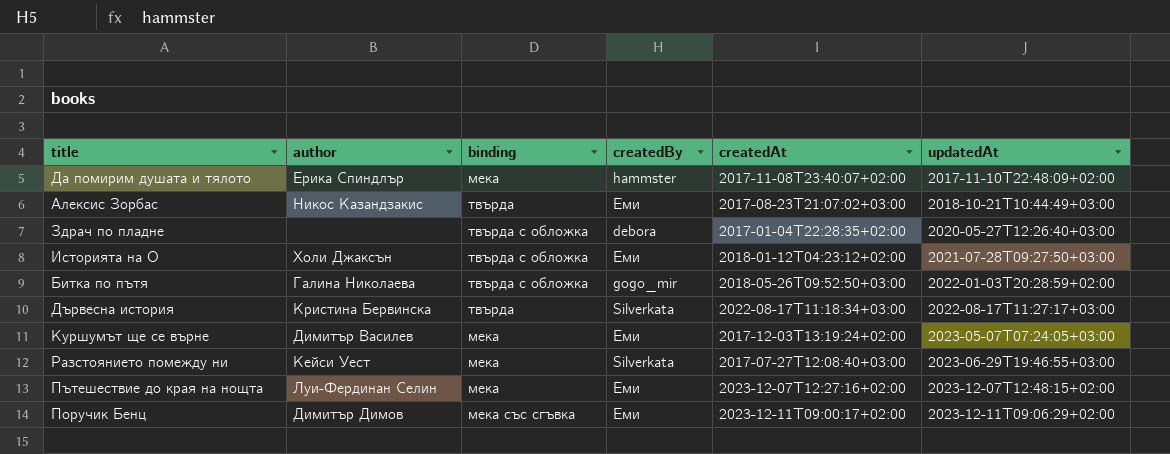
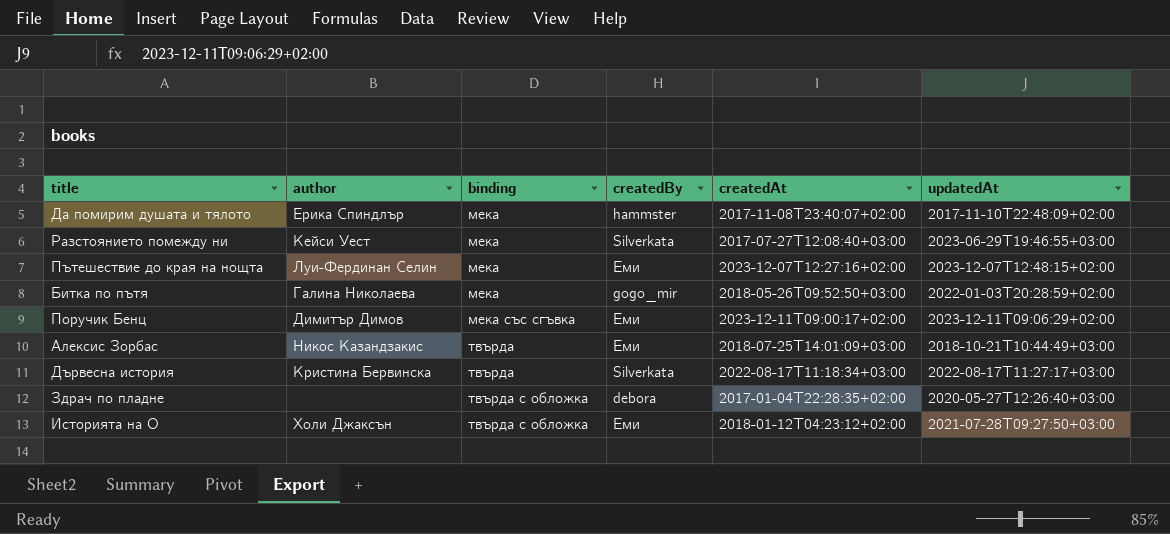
row order: updatedAt ascending -> binding ascending
row Куршумът ще се върне: Димитър Василев | мека | Еми | 2017-12-03T13:19:24+02:00 | 2023-05-07T07:24:05+03:00 -> none
Битка по пътя | binding: твърда с обложка -> мека
Алексис Зорбас | createdAt: 2017-08-23T21:07:02+03:00 -> 2018-07-25T14:01:09+03:00

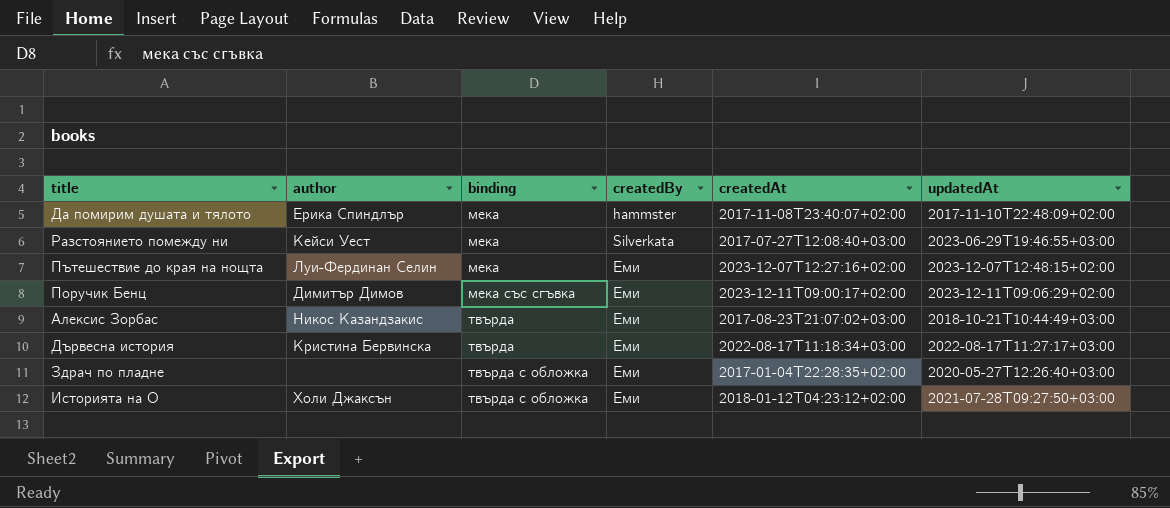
row Битка по пътя: Галина Николаева | мека | gogo_mir | 2018-05-26T09:52:50+03:00 | 2022-01-03T20:28:59+02:00 -> none
Алексис Зорбас | createdAt: 2018-07-25T14:01:09+03:00 -> 2017-08-23T21:07:02+03:00
Дървесна история | createdBy: Silverkata -> Еми
Здрач по пладне | createdBy: debora -> Еми

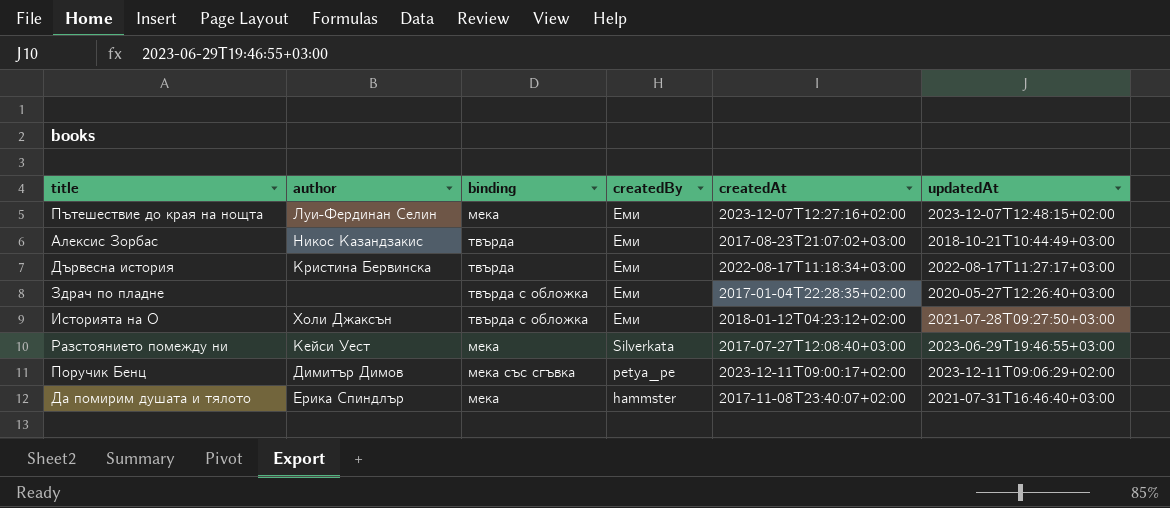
row order: binding ascending -> createdBy descending
Поручик Бенц | createdBy: Еми -> petya_pe
Да помирим душата и тялото | updatedAt: 2017-11-10T22:48:09+02:00 -> 2021-07-31T16:46:40+03:00

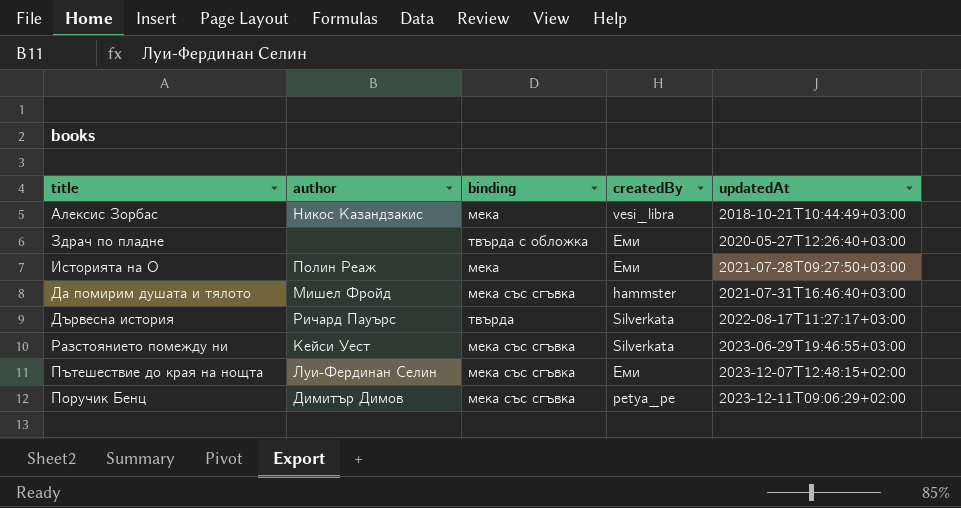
row order: createdBy descending -> updatedAt ascending
column createdAt | position: 5 -> none
Алексис Зорбас | binding: твърда -> мека
Алексис Зорбас | createdBy: Еми -> vesi_libra
Историята на О | author: Холи Джаксън -> Полин Реаж
Историята на О | binding: твърда с обложка -> мека
Да помирим душата и тялото | author: Ерика Спиндлър -> Мишел Фройд
Да помирим душата и тялото | binding: мека -> мека със сгъвка
Дървесна история | author: Кристина Бервинска -> Ричард Пауърс
Дървесна история | createdBy: Еми -> Silverkata
Разстоянието помежду ни | binding: мека -> мека със сгъвка
Пътешествие до края на нощта | binding: мека -> мека със сгъвка

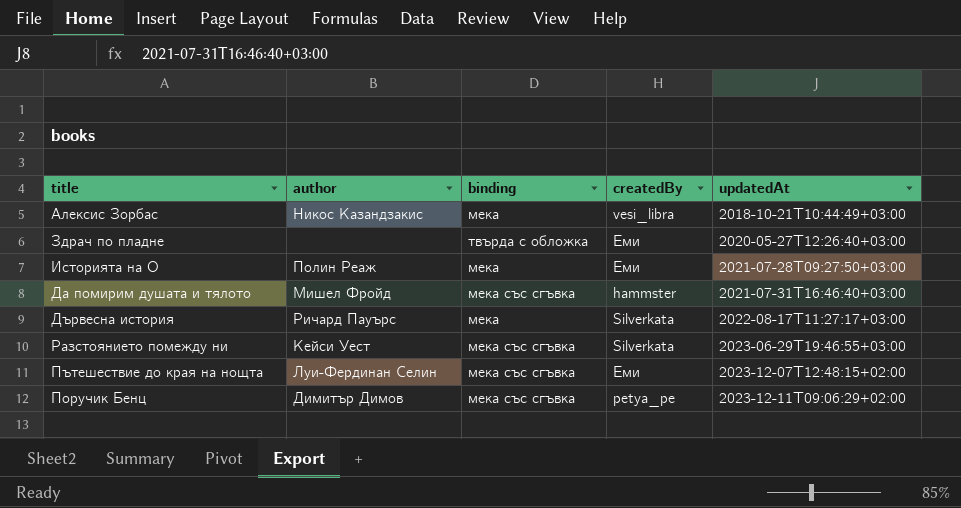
Дървесна история | binding: твърда -> мека

